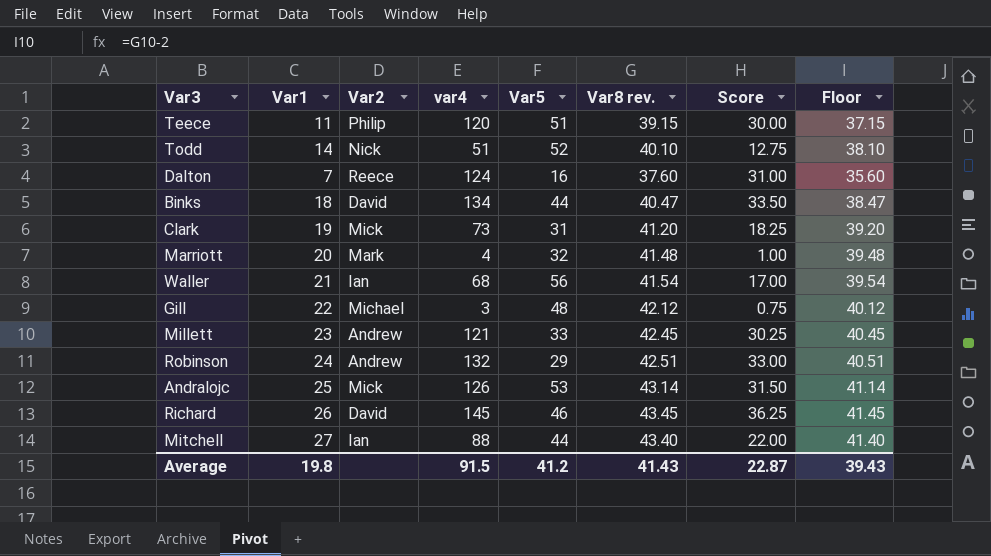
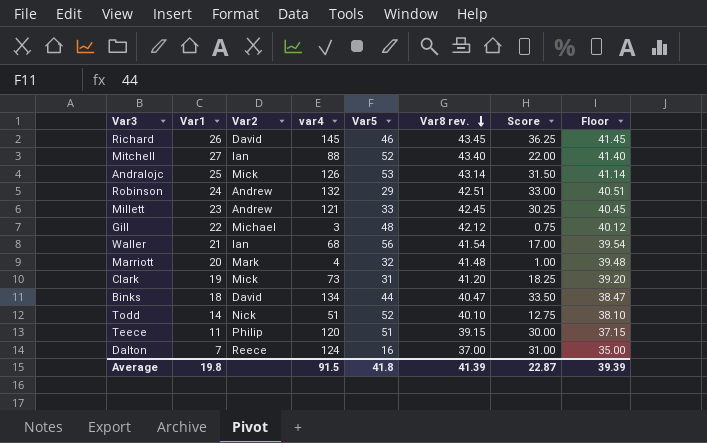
row order: none -> Var8 rev. descending
Mitchell | Var5: 44 -> 52
Dalton | Var8 rev.: 37.60 -> 37.00
Dalton | Floor: 35.60 -> 35.00
Average | Var5: 41.2 -> 41.8
Average | Var8 rev.: 41.43 -> 41.39
Average | Floor: 39.43 -> 39.39

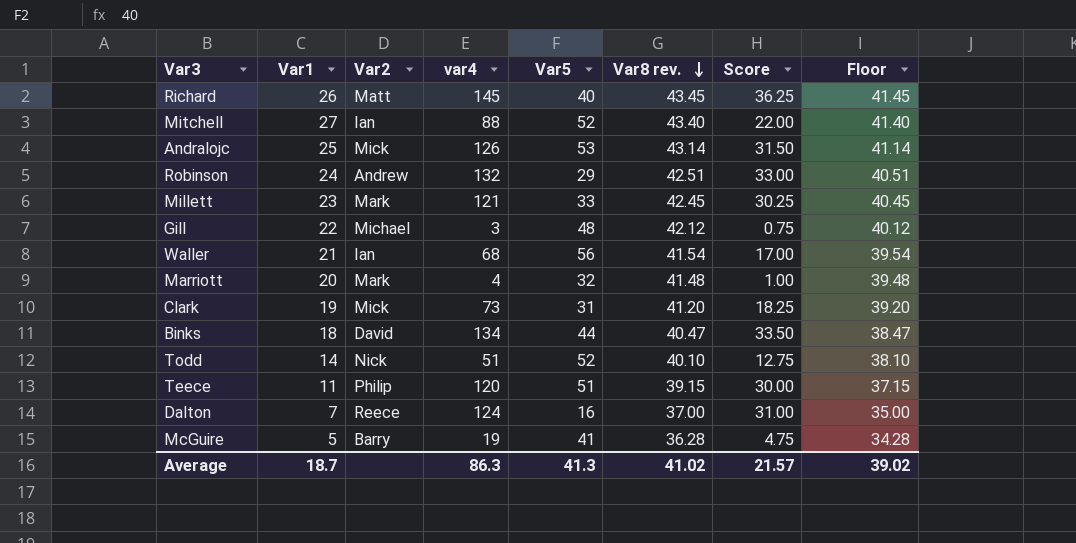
Richard | Var2: David -> Matt
Richard | Var5: 46 -> 40
Millett | Var2: Andrew -> Mark
row McGuire: none -> 5 | Barry | 19 | 41 | 36.28 | 4.75 | 34.28
Average | Var1: 19.8 -> 18.7
Average | var4: 91.5 -> 86.3
Average | Var5: 41.8 -> 41.3
Average | Var8 rev.: 41.39 -> 41.02
Average | Score: 22.87 -> 21.57
Average | Floor: 39.39 -> 39.02

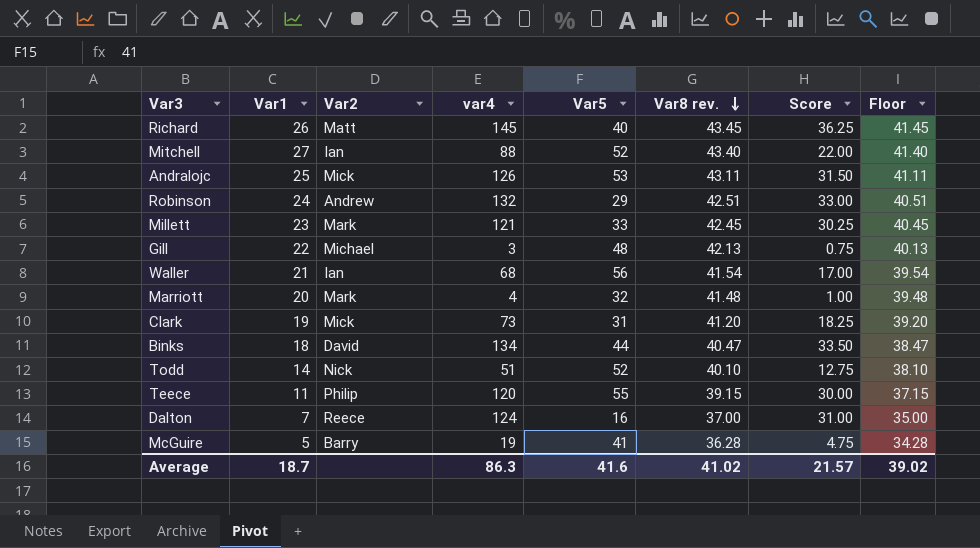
Andralojc | Var8 rev.: 43.14 -> 43.11
Andralojc | Floor: 41.14 -> 41.11
Gill | Var8 rev.: 42.12 -> 42.13
Gill | Floor: 40.12 -> 40.13
Teece | Var5: 51 -> 55
Average | Var5: 41.3 -> 41.6

